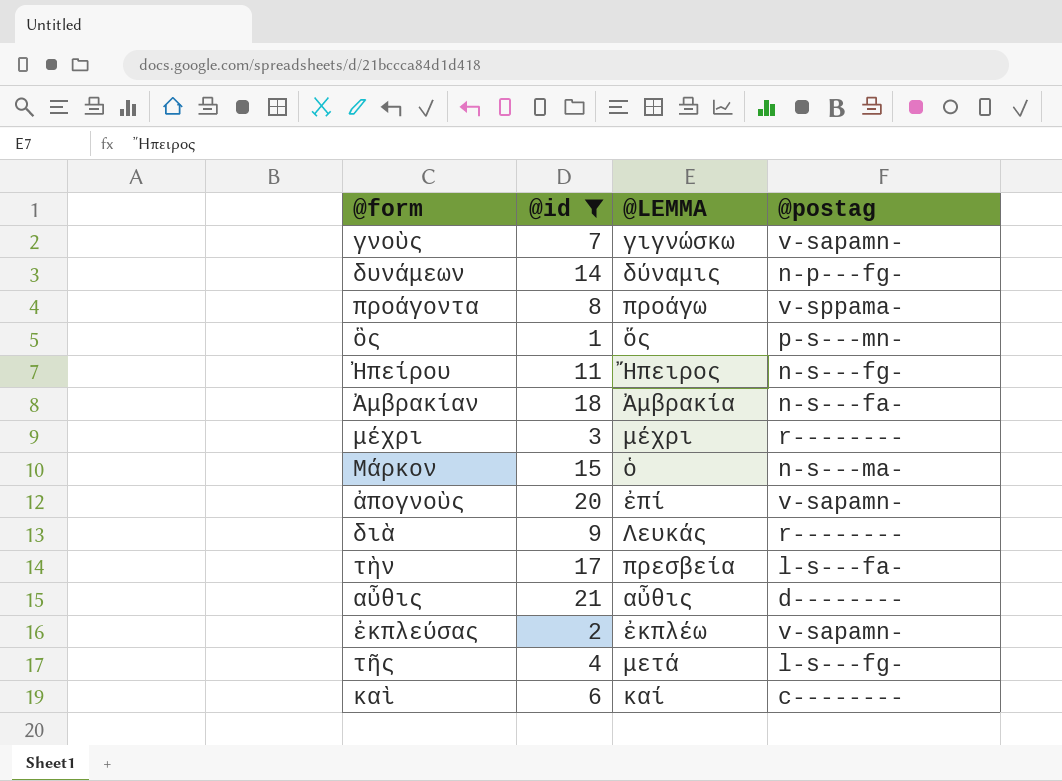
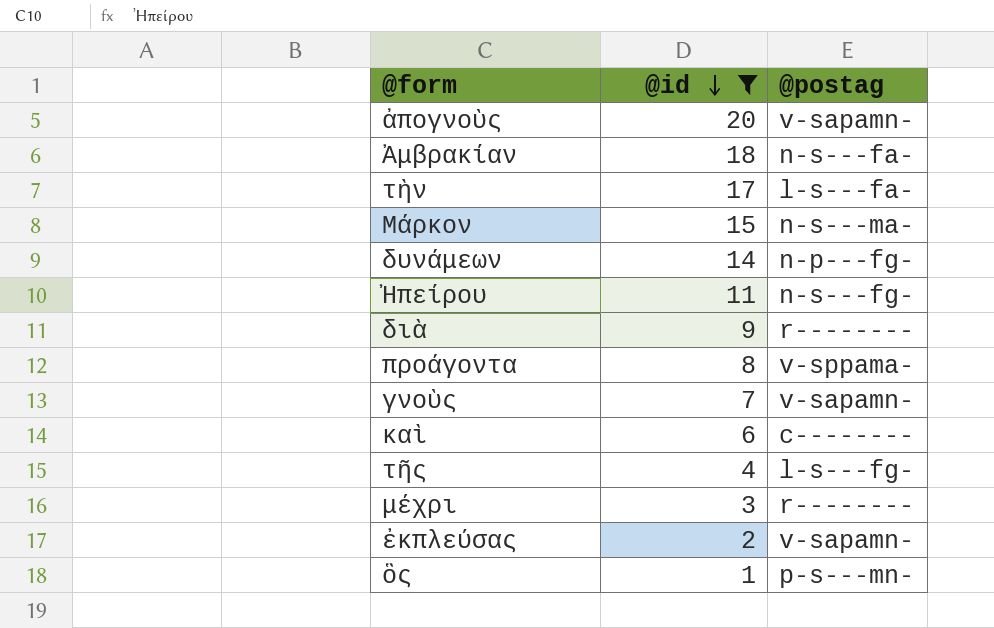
row order: none -> @id descending
column @LEMMA | position: 3 -> none
row αὖθις: 21 | αὖθις | d-------- -> none

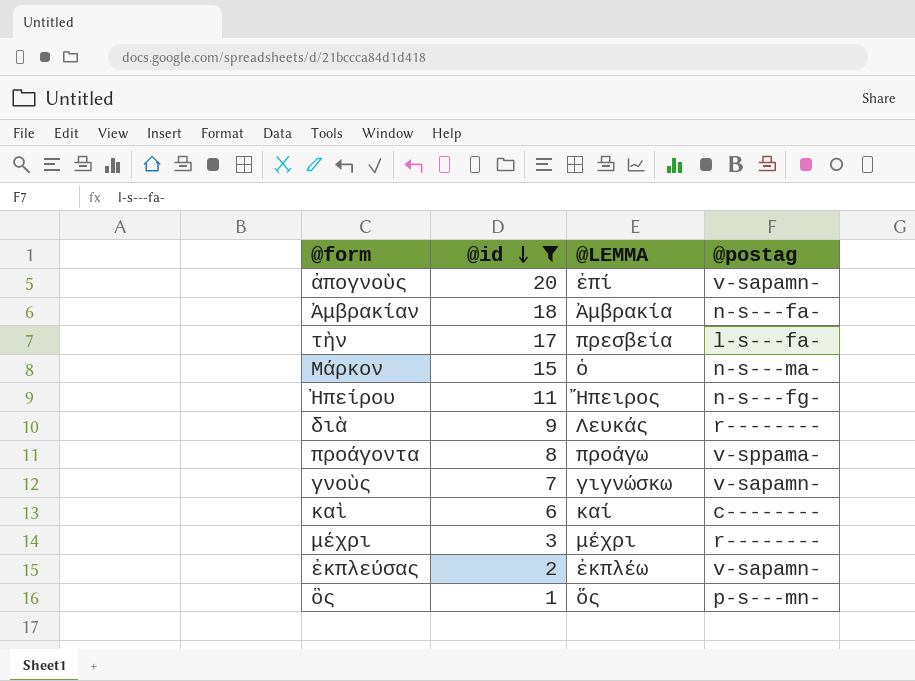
column @LEMMA | position: none -> 3
row δυνάμεων: 14 | n-p---fg- -> none
row τῆς: 4 | l-s---fg- -> none

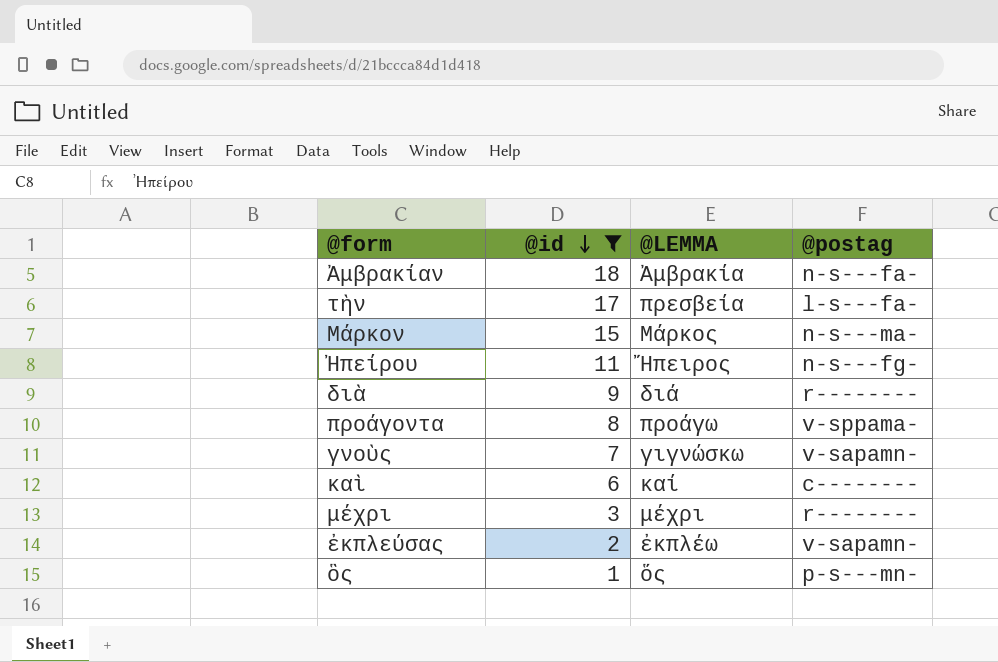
row ἀπογνοὺς: 20 | ἐπί | v-sapamn- -> none
Μάρκον | @LEMMA: ὁ -> Μάρκος
διὰ | @LEMMA: Λευκάς -> διά

